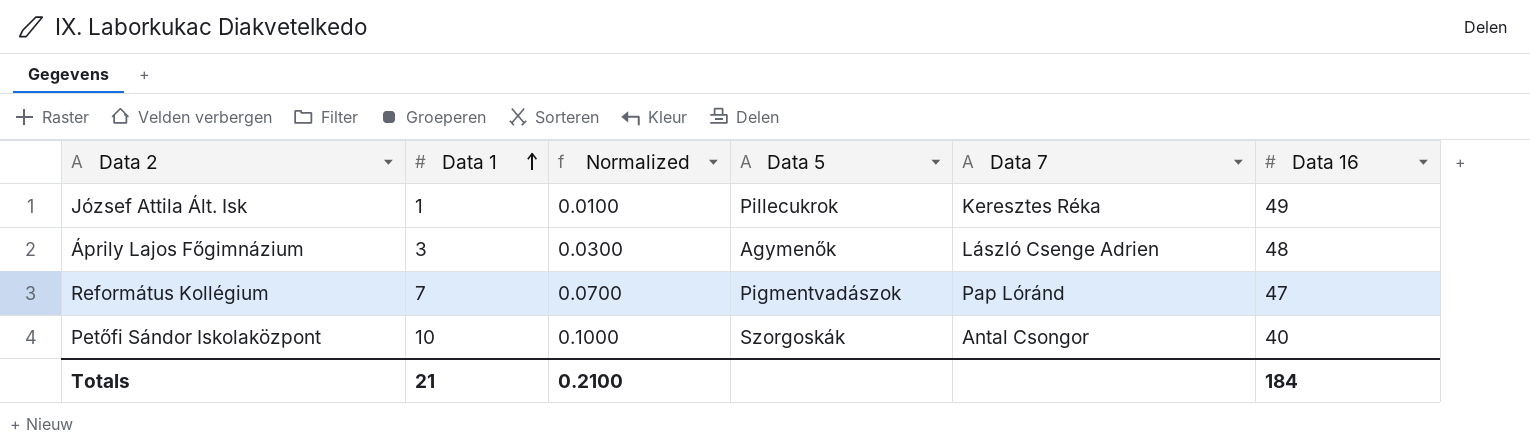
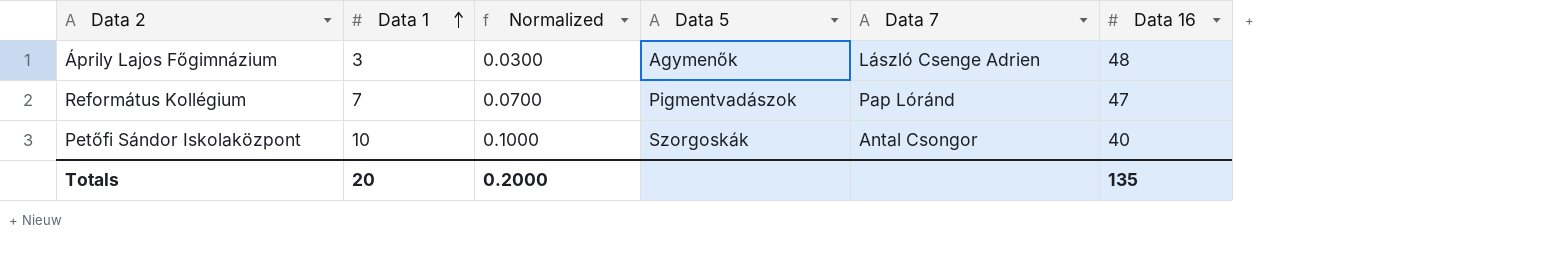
row József Attila Ált. Isk: 1 | 0.0100 | Pillecukrok | Keresztes Réka | 49 -> none
Totals | Data 1: 21 -> 20
Totals | Normalized: 0.2100 -> 0.2000
Totals | Data 16: 184 -> 135

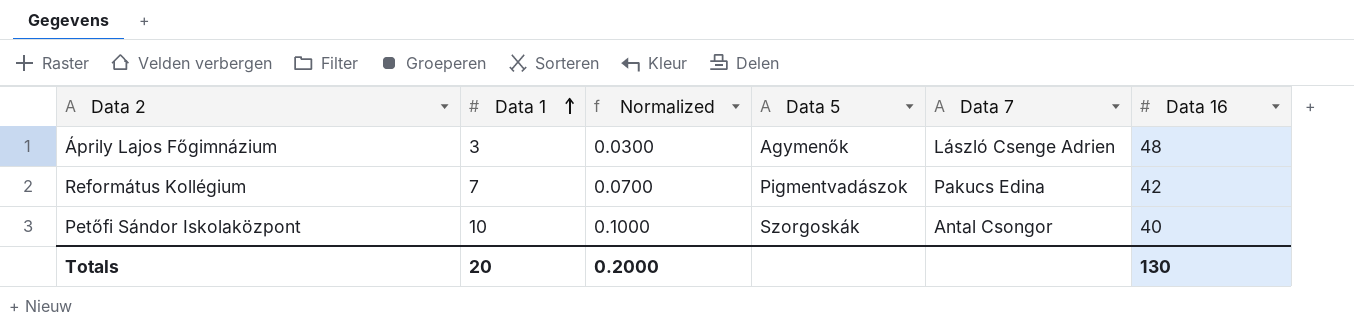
Református Kollégium | Data 7: Pap Lóránd -> Pakucs Edina
Református Kollégium | Data 16: 47 -> 42
Totals | Data 16: 135 -> 130

